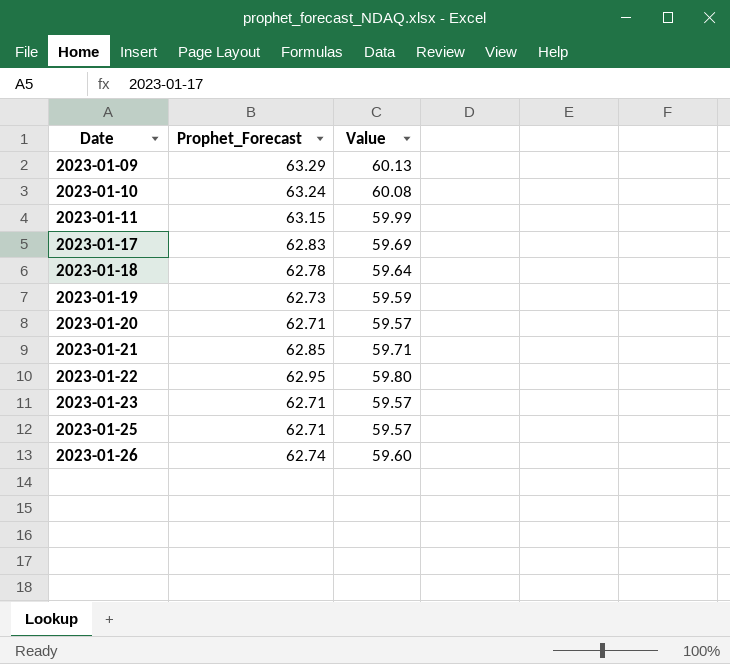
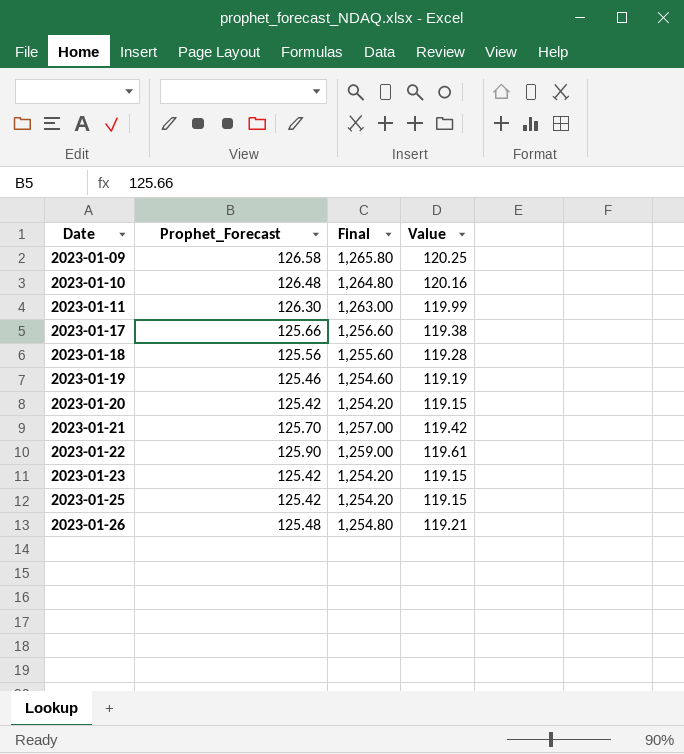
column Final | formula: none -> [Prophet_Forecast] * 10
2023-01-09 | Prophet_Forecast: 63.29 -> 126.58
2023-01-09 | Value: 60.13 -> 120.25
2023-01-10 | Prophet_Forecast: 63.24 -> 126.48
2023-01-10 | Value: 60.08 -> 120.16
2023-01-11 | Prophet_Forecast: 63.15 -> 126.30
2023-01-11 | Value: 59.99 -> 119.99
2023-01-17 | Prophet_Forecast: 62.83 -> 125.66
2023-01-17 | Value: 59.69 -> 119.38
2023-01-18 | Prophet_Forecast: 62.78 -> 125.56
2023-01-18 | Value: 59.64 -> 119.28
2023-01-19 | Prophet_Forecast: 62.73 -> 125.46
2023-01-19 | Value: 59.59 -> 119.19
2023-01-20 | Prophet_Forecast: 62.71 -> 125.42
2023-01-20 | Value: 59.57 -> 119.15
2023-01-21 | Prophet_Forecast: 62.85 -> 125.70
2023-01-21 | Value: 59.71 -> 119.42
2023-01-22 | Prophet_Forecast: 62.95 -> 125.90
2023-01-22 | Value: 59.80 -> 119.61
2023-01-23 | Prophet_Forecast: 62.71 -> 125.42
2023-01-23 | Value: 59.57 -> 119.15
2023-01-25 | Prophet_Forecast: 62.71 -> 125.42
2023-01-25 | Value: 59.57 -> 119.15
2023-01-26 | Prophet_Forecast: 62.74 -> 125.48
2023-01-26 | Value: 59.60 -> 119.21

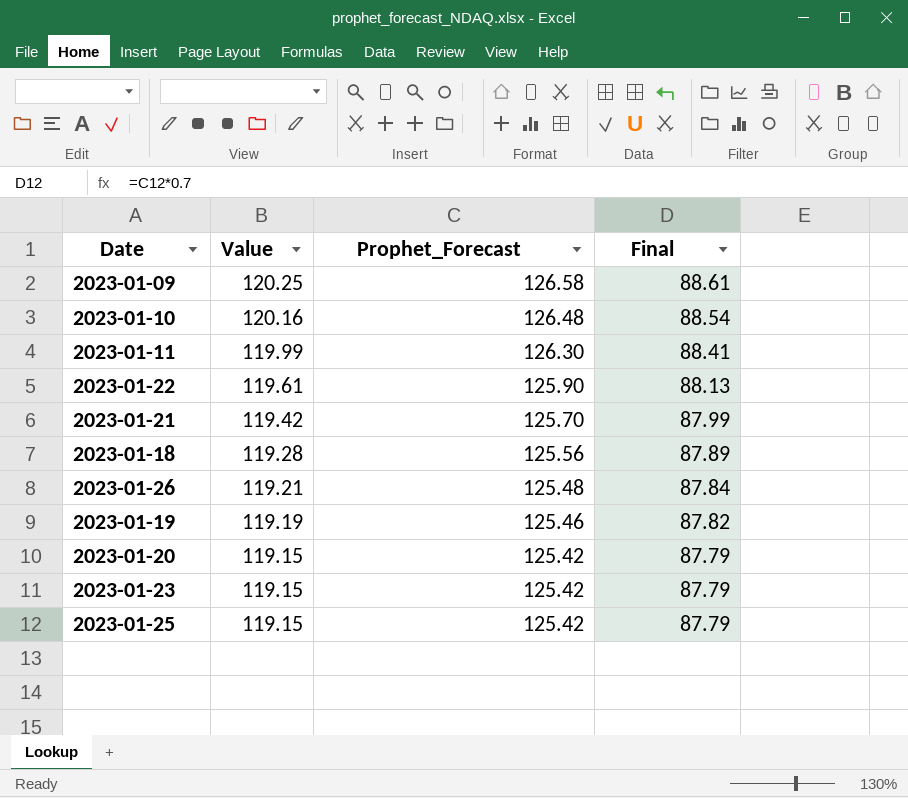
row order: Date ascending -> Value descending
column Value | position: 4 -> 2
column Final | formula: [Prophet_Forecast] * 10 -> [Prophet_Forecast] * 0.7
row 2023-01-17: 125.66 | 1,256.60 | 119.38 -> none

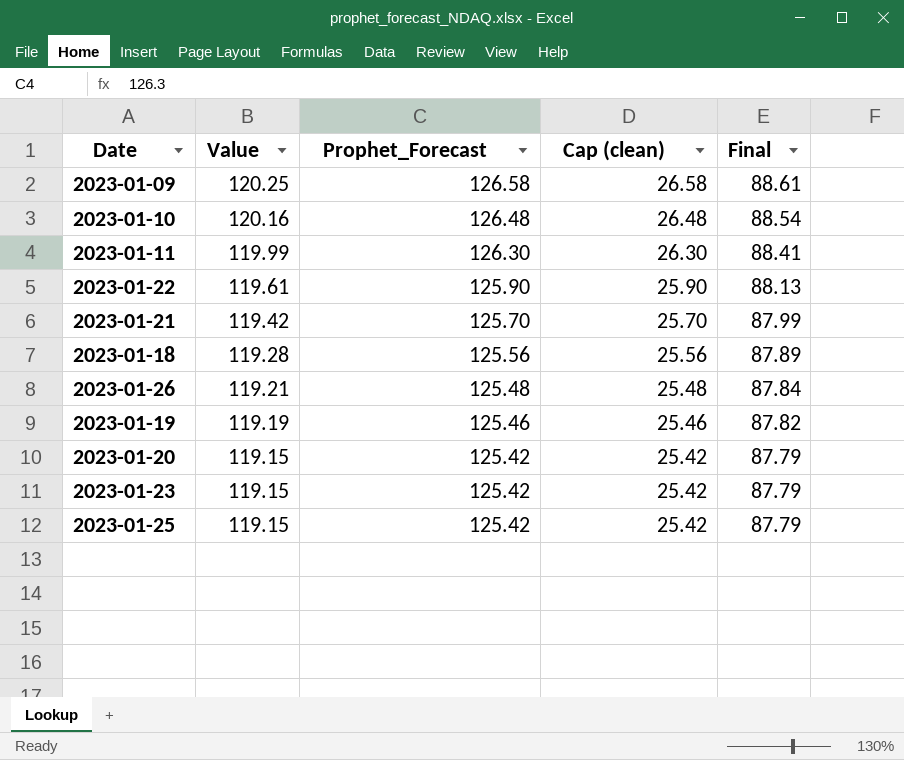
column Cap (clean) | formula: none -> [Prophet_Forecast] - 100

